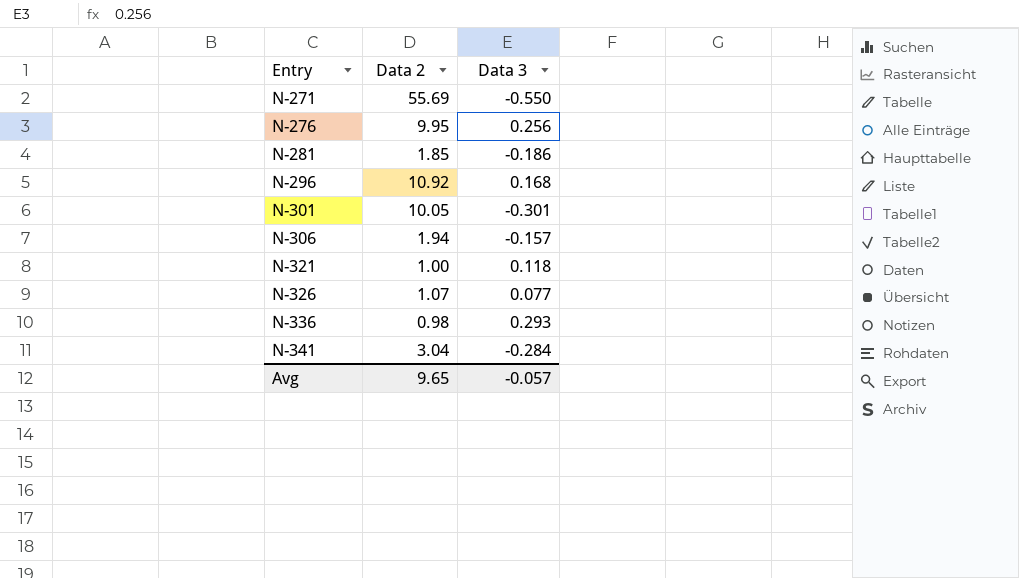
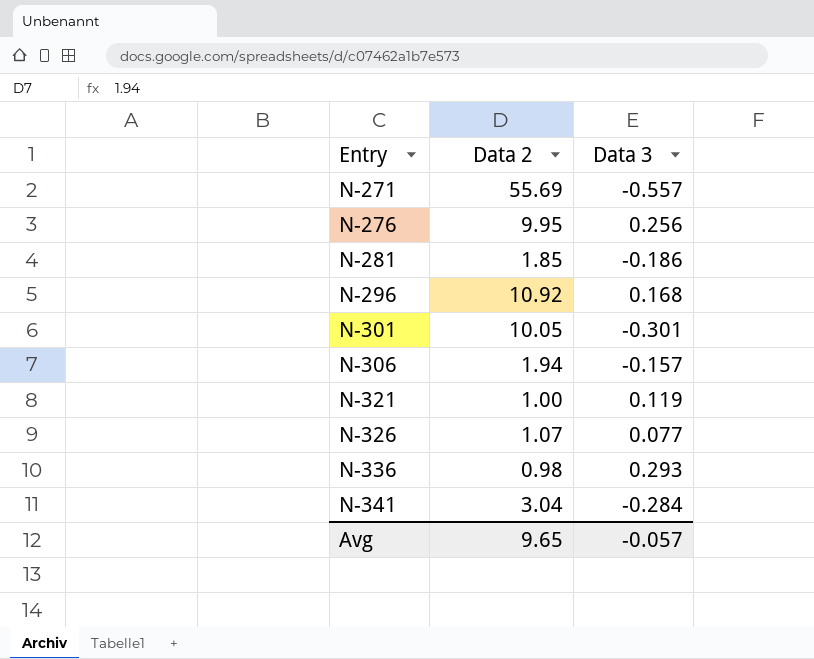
N-271 | Data 3: -0.550 -> -0.557
N-321 | Data 3: 0.118 -> 0.119

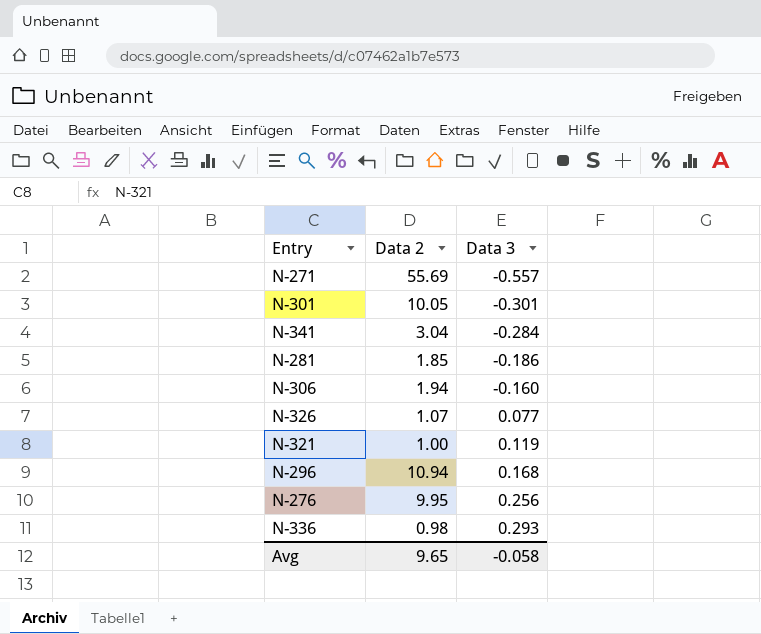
row order: Entry ascending -> Data 3 ascending
N-306 | Data 3: -0.157 -> -0.160
N-296 | Data 2: 10.92 -> 10.94
Avg | Data 3: -0.057 -> -0.058

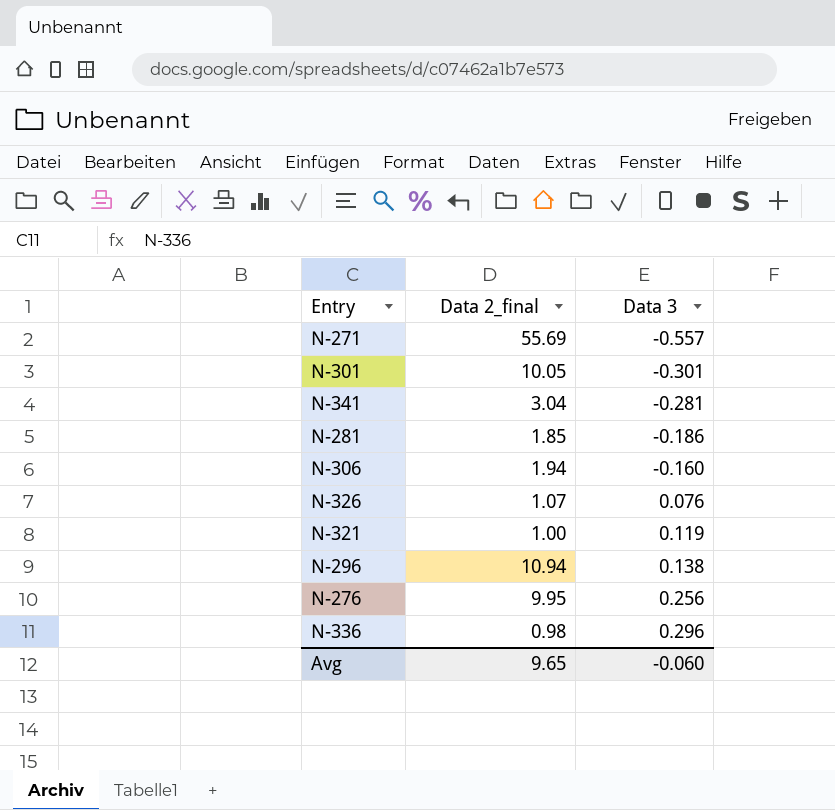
column name: Data 2 -> Data 2_final
N-341 | Data 3: -0.284 -> -0.281
N-326 | Data 3: 0.077 -> 0.076
N-296 | Data 3: 0.168 -> 0.138
N-336 | Data 3: 0.293 -> 0.296
Avg | Data 3: -0.058 -> -0.060

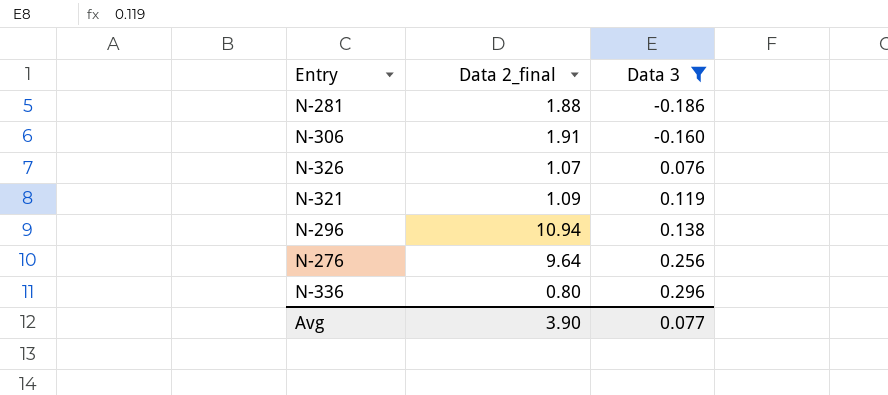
filter: none -> Data 3 >= -0.186
N-281 | Data 2_final: 1.85 -> 1.88
N-306 | Data 2_final: 1.94 -> 1.91
N-321 | Data 2_final: 1.00 -> 1.09
N-276 | Data 2_final: 9.95 -> 9.64
N-336 | Data 2_final: 0.98 -> 0.80
Avg | Data 2_final: 9.65 -> 3.90
Avg | Data 3: -0.060 -> 0.077

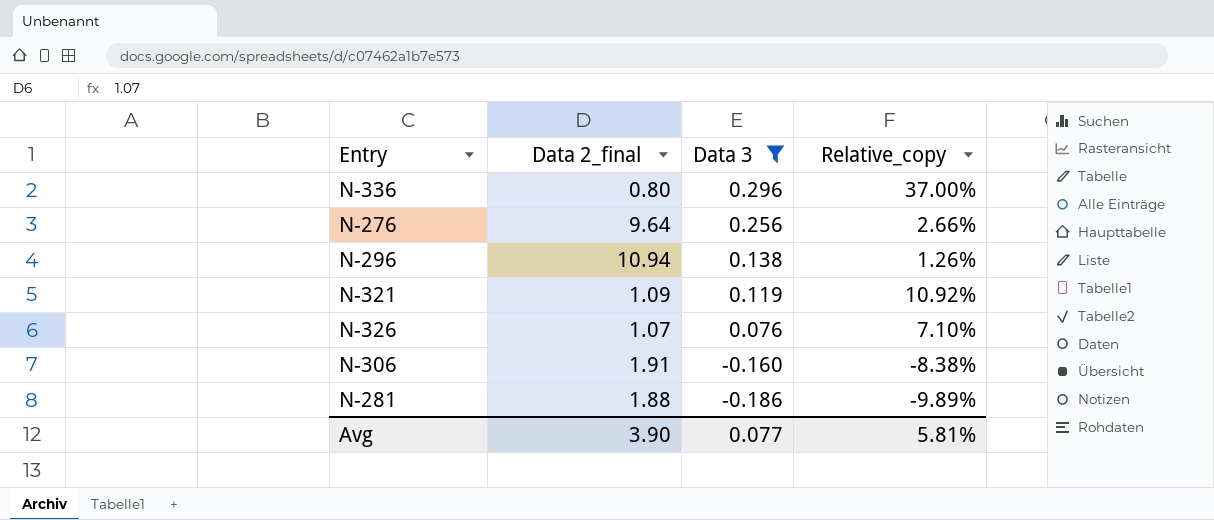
row order: Data 3 ascending -> Data 3 descending
column Relative_copy | formula: none -> [Data 3] / [Data 2_final]

